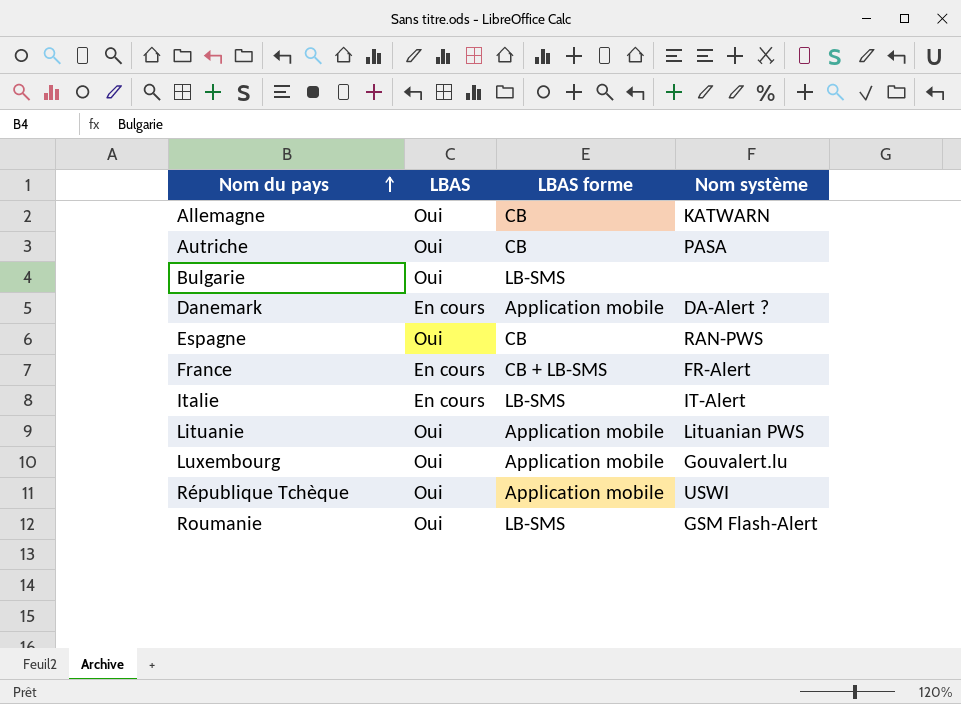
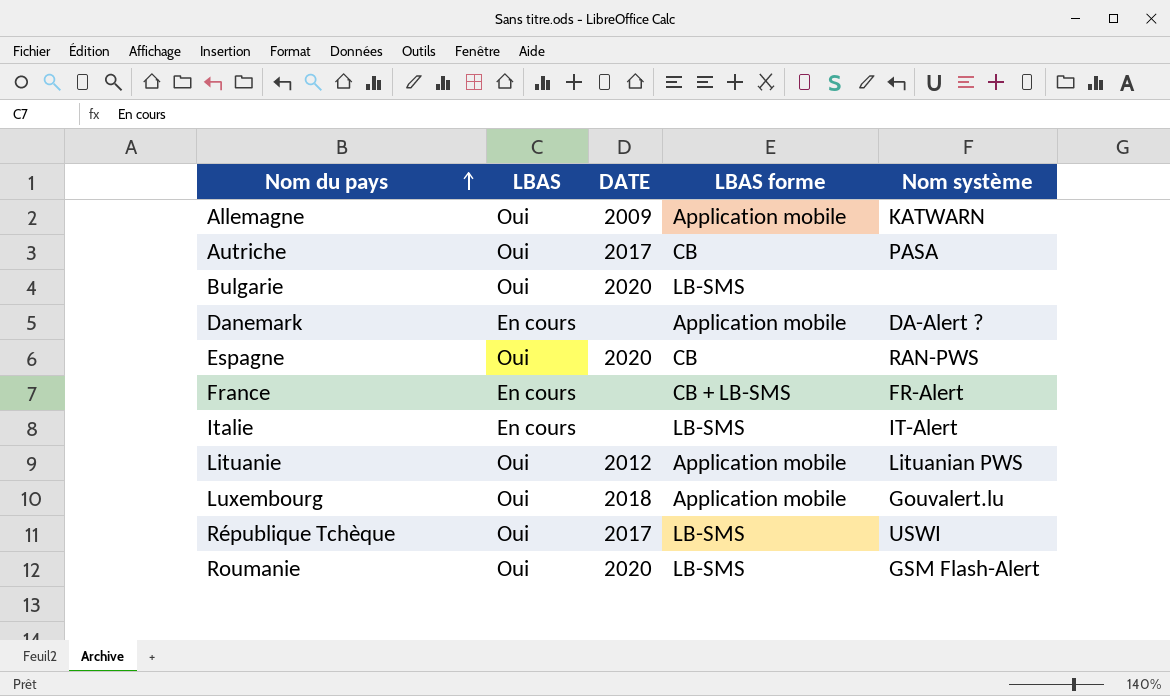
column DATE | position: none -> 3
Allemagne | LBAS forme: CB -> Application mobile
République Tchèque | LBAS forme: Application mobile -> LB-SMS

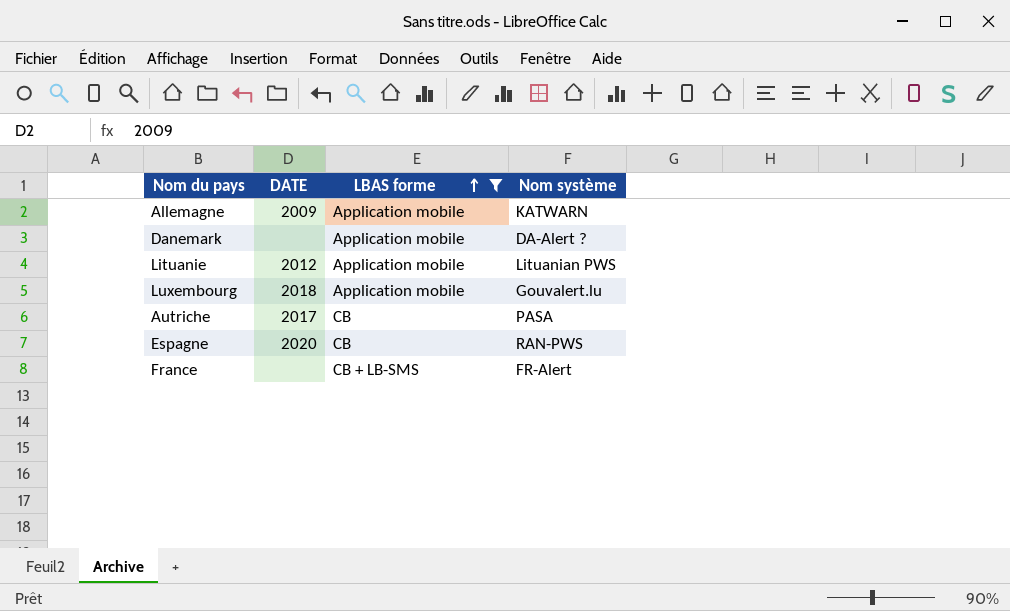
filter: none -> LBAS forme != LB-SMS
row order: Nom du pays ascending -> LBAS forme ascending
column LBAS | position: 2 -> none

